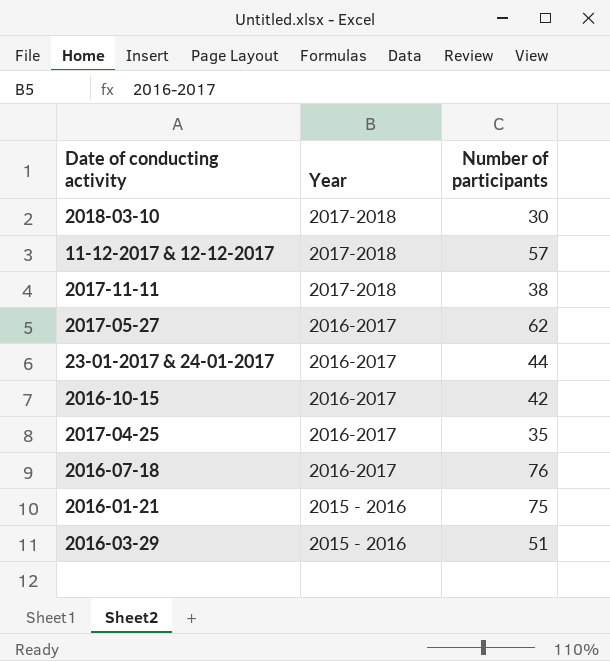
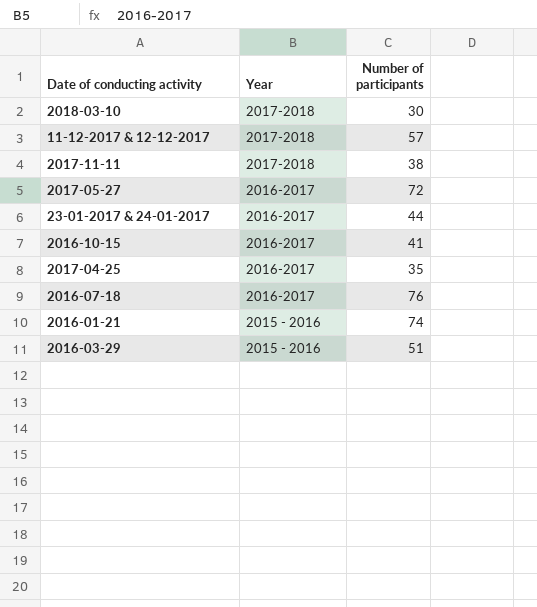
2017-05-27 | Number of participants: 62 -> 72
2016-10-15 | Number of participants: 42 -> 41
2016-01-21 | Number of participants: 75 -> 74

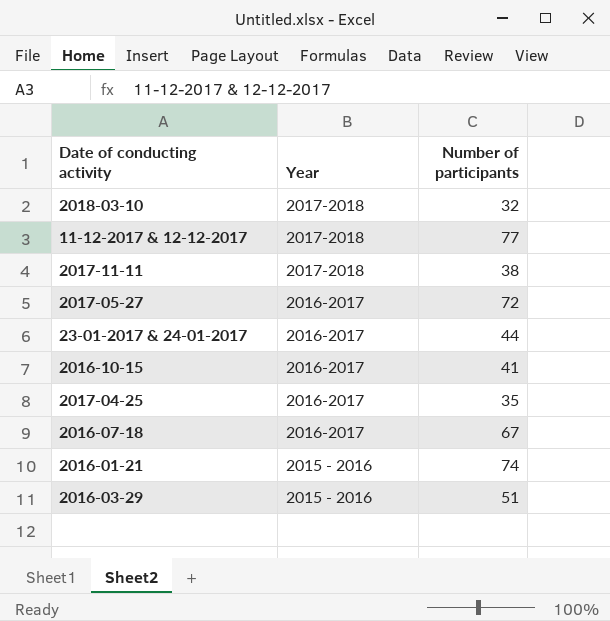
2018-03-10 | Number of participants: 30 -> 32
11-12-2017 & 12-12-2017 | Number of participants: 57 -> 77
2016-07-18 | Number of participants: 76 -> 67

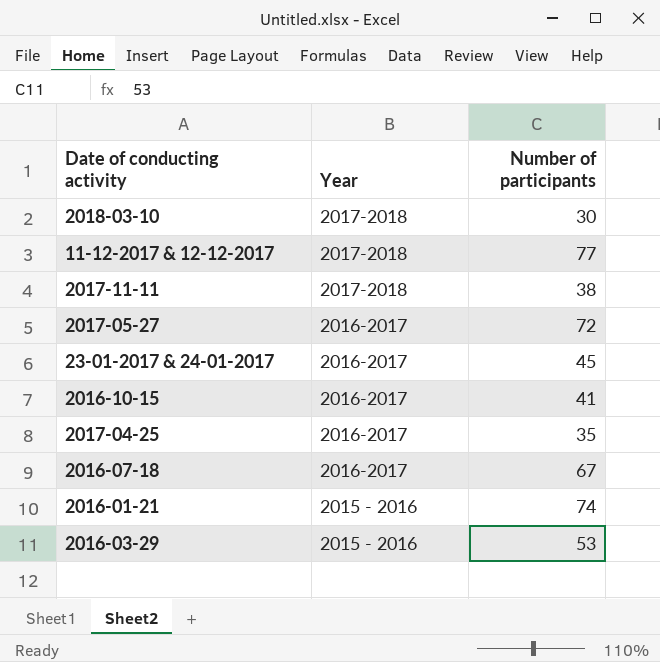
2018-03-10 | Number of participants: 32 -> 30
23-01-2017 & 24-01-2017 | Number of participants: 44 -> 45
2016-03-29 | Number of participants: 51 -> 53

